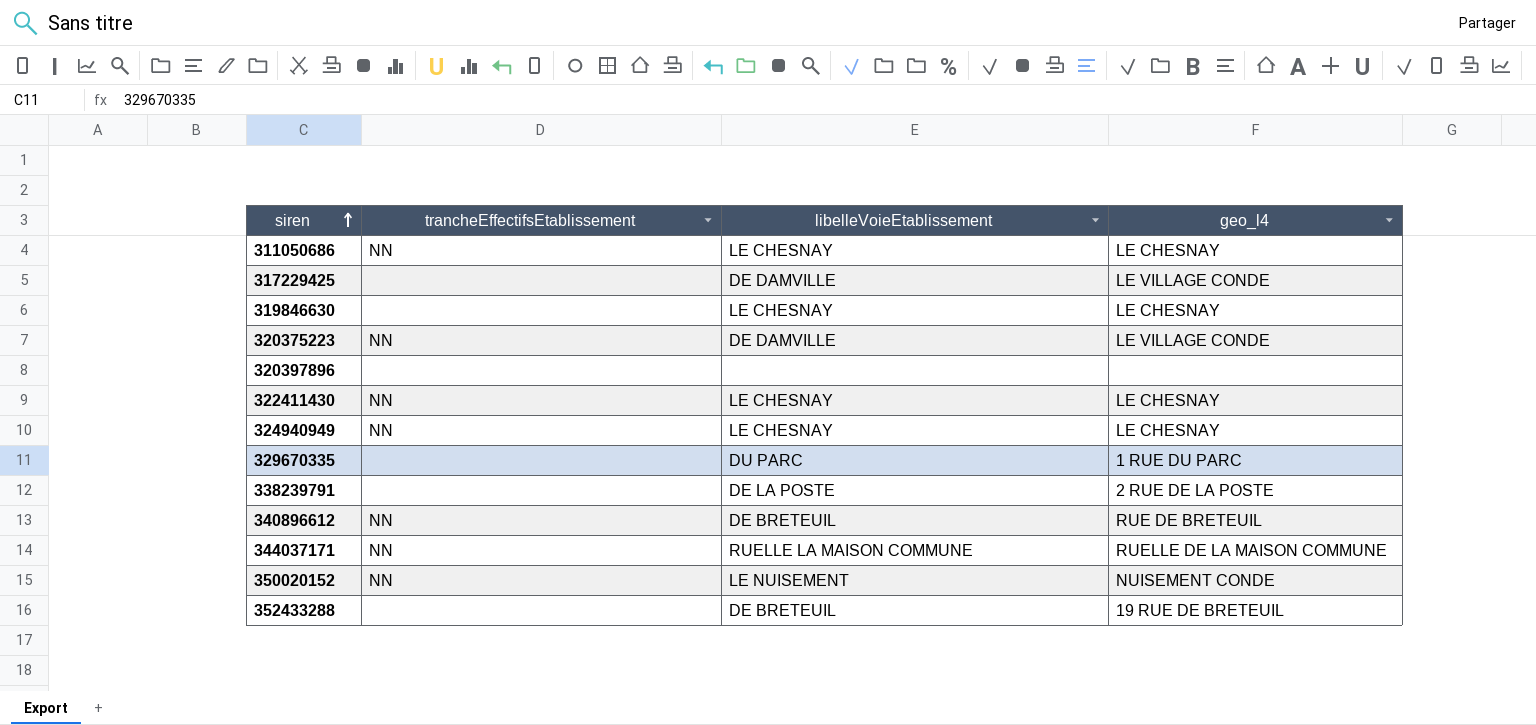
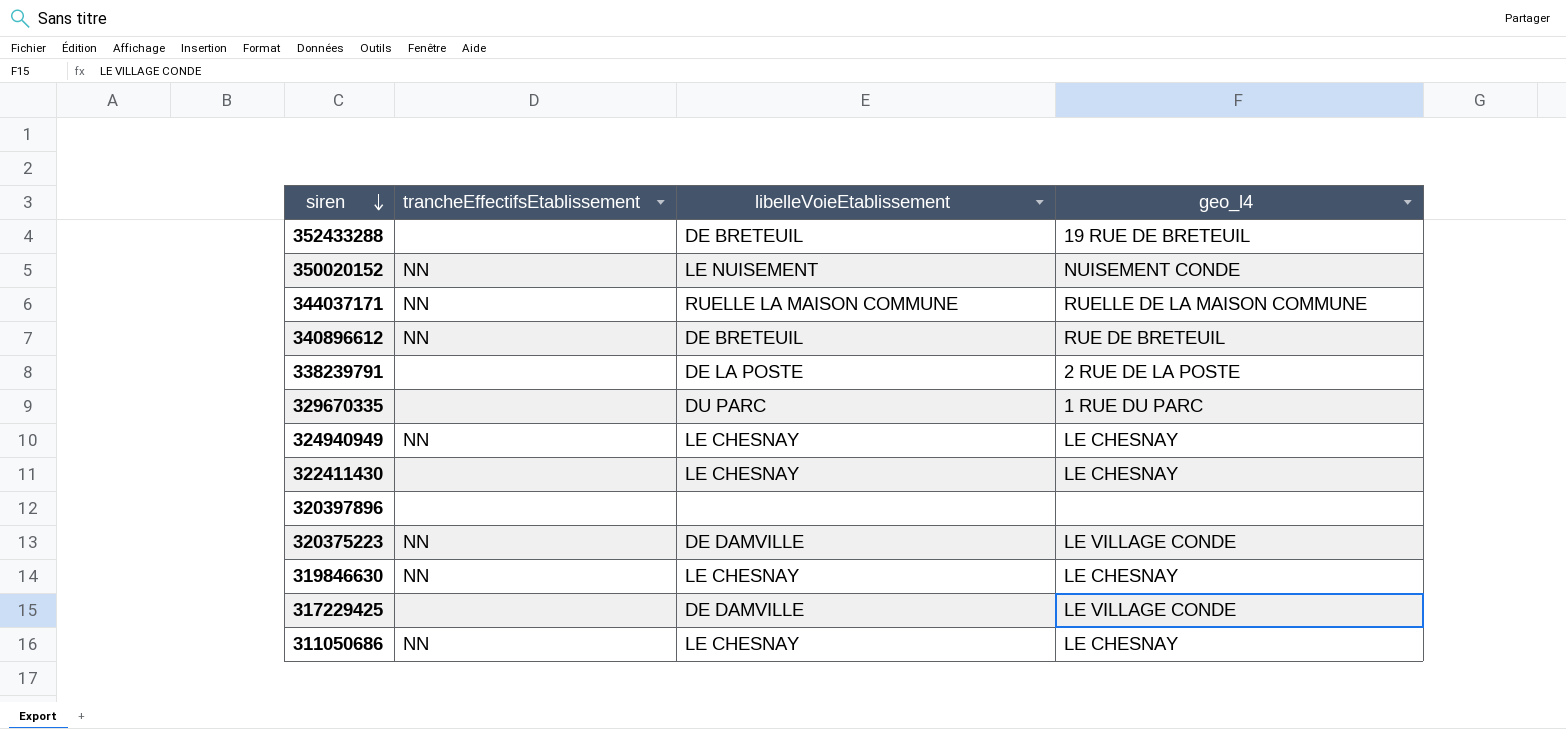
row order: siren ascending -> siren descending
322411430 | trancheEffectifsEtablissement: NN -> none
319846630 | trancheEffectifsEtablissement: none -> NN

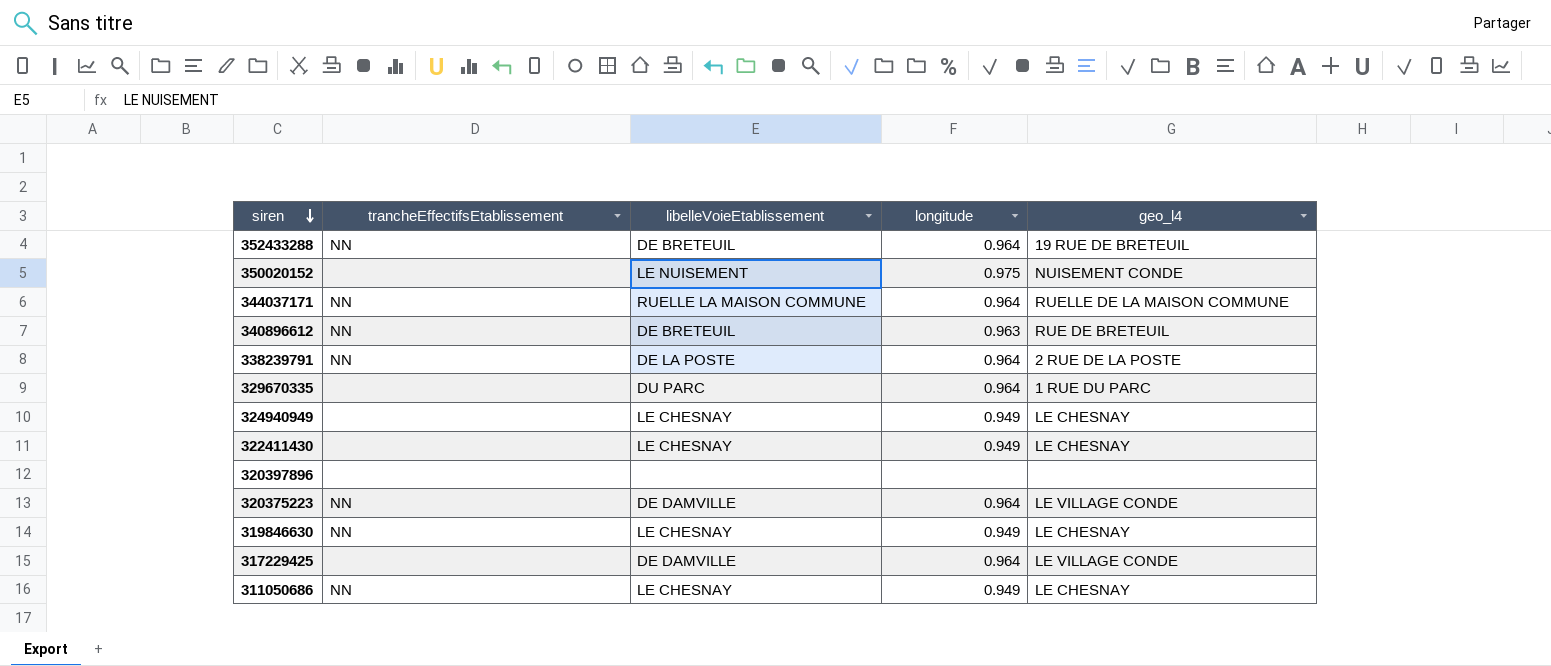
column longitude | position: none -> 4
352433288 | trancheEffectifsEtablissement: none -> NN
350020152 | trancheEffectifsEtablissement: NN -> none
338239791 | trancheEffectifsEtablissement: none -> NN
324940949 | trancheEffectifsEtablissement: NN -> none

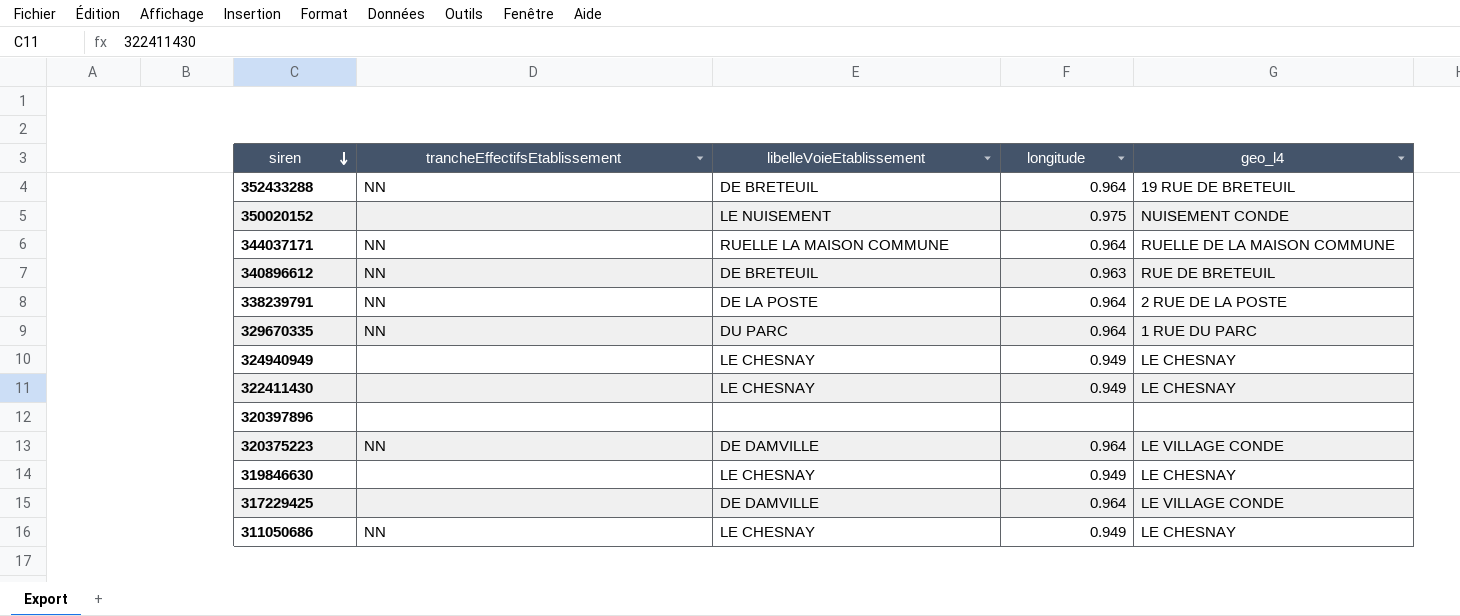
329670335 | trancheEffectifsEtablissement: none -> NN
319846630 | trancheEffectifsEtablissement: NN -> none

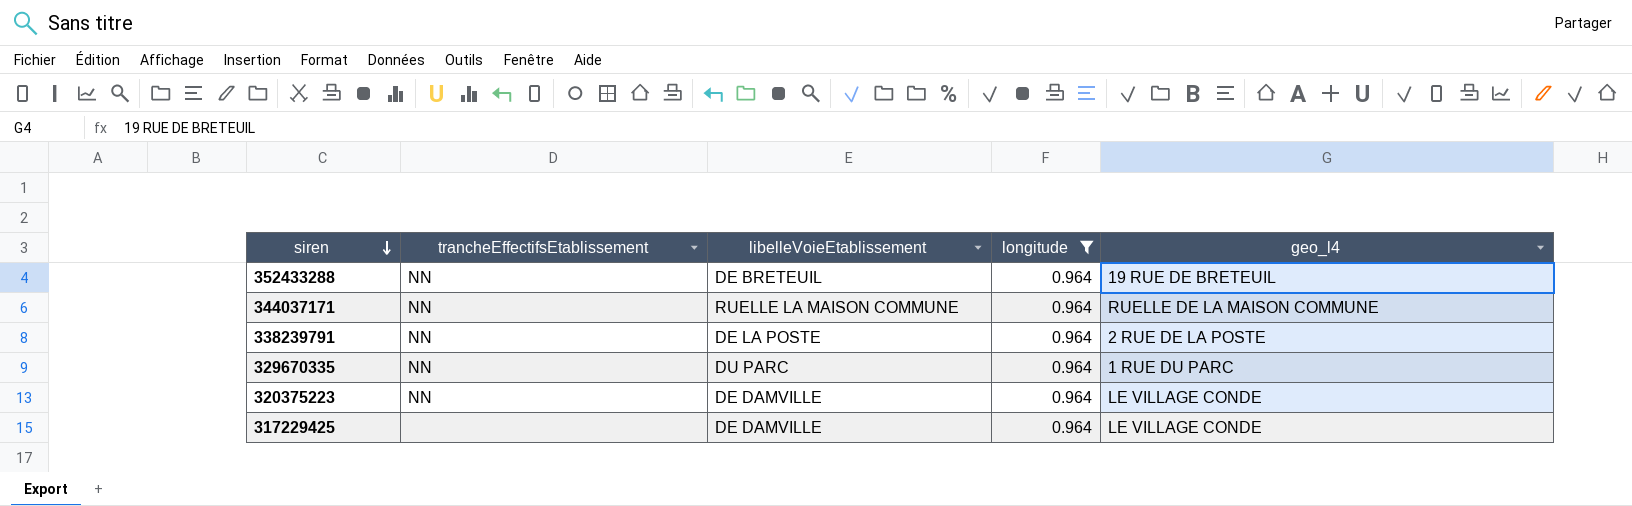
filter: none -> longitude = 0.964

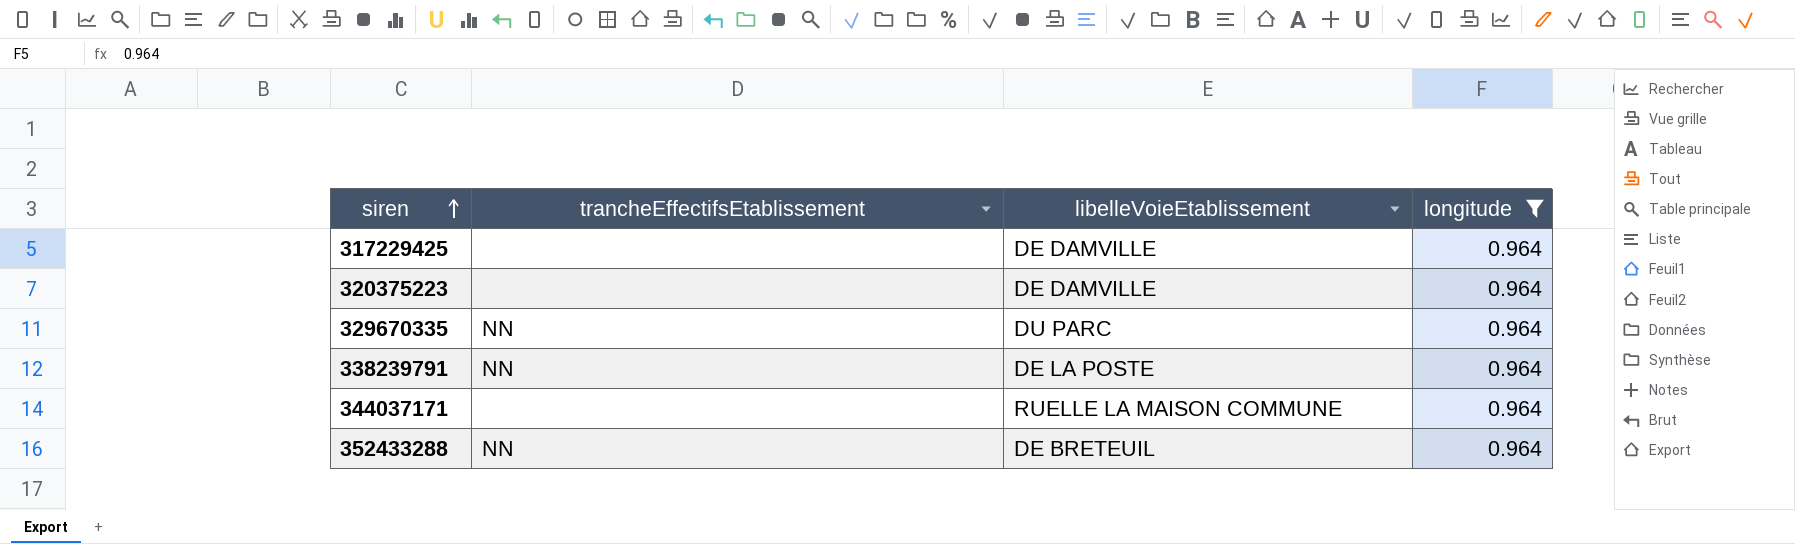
row order: siren descending -> siren ascending
column geo_l4 | position: 5 -> none
320375223 | trancheEffectifsEtablissement: NN -> none
344037171 | trancheEffectifsEtablissement: NN -> none

